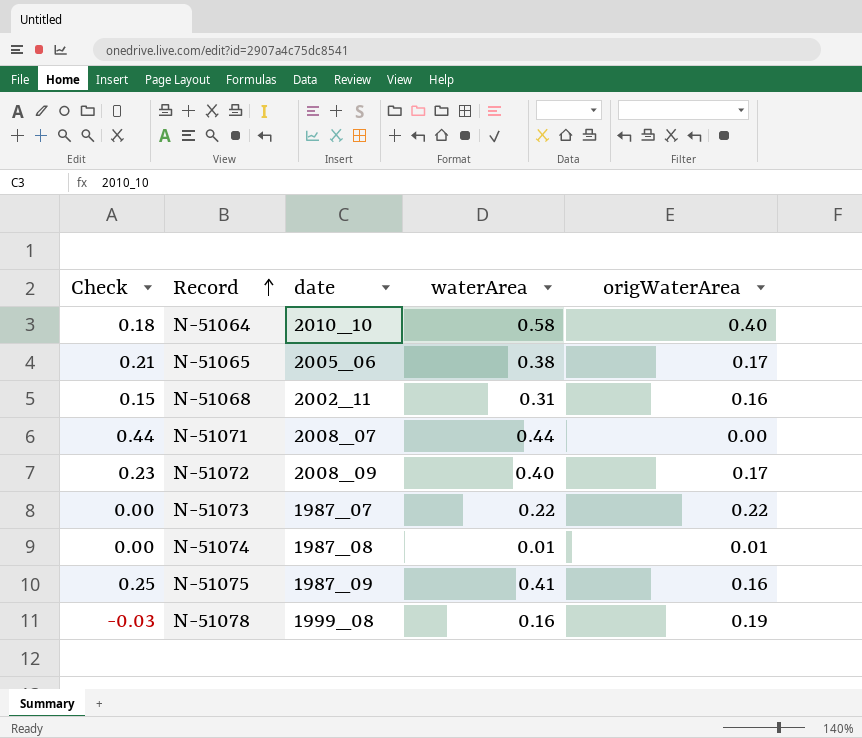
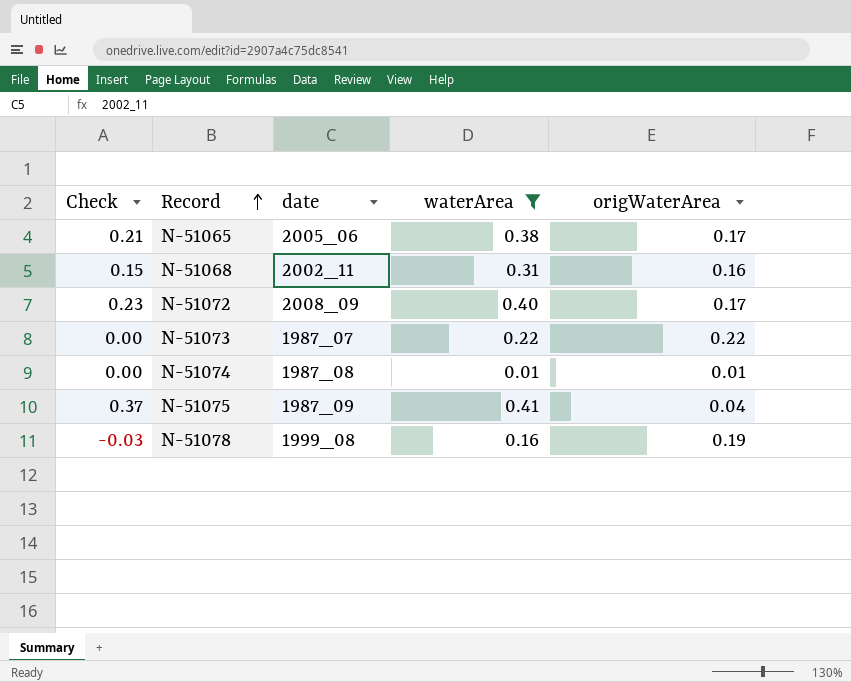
filter: none -> waterArea <= 0.41
N-51075 | Check: 0.25 -> 0.37
N-51075 | origWaterArea: 0.16 -> 0.04

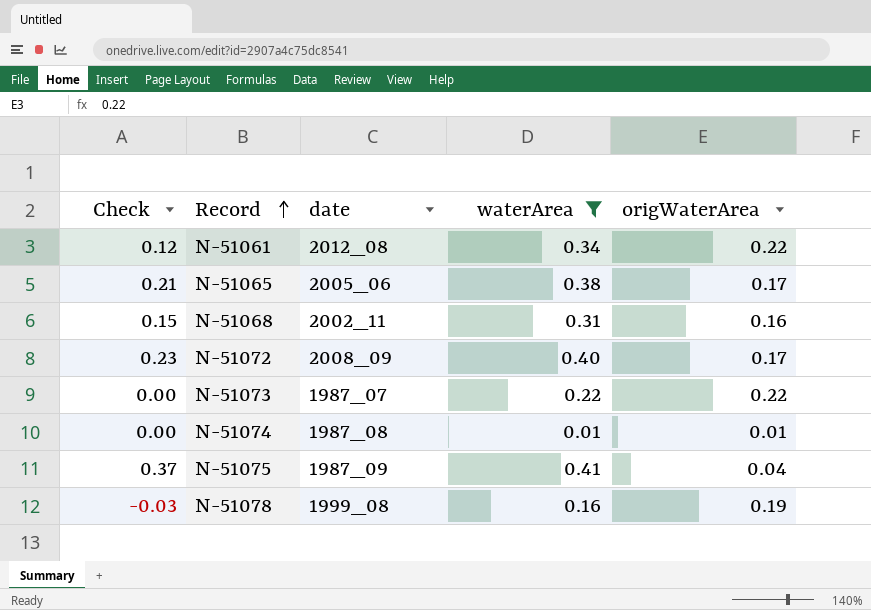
row N-51061: none -> 0.12 | 2012_08 | 0.34 | 0.22

